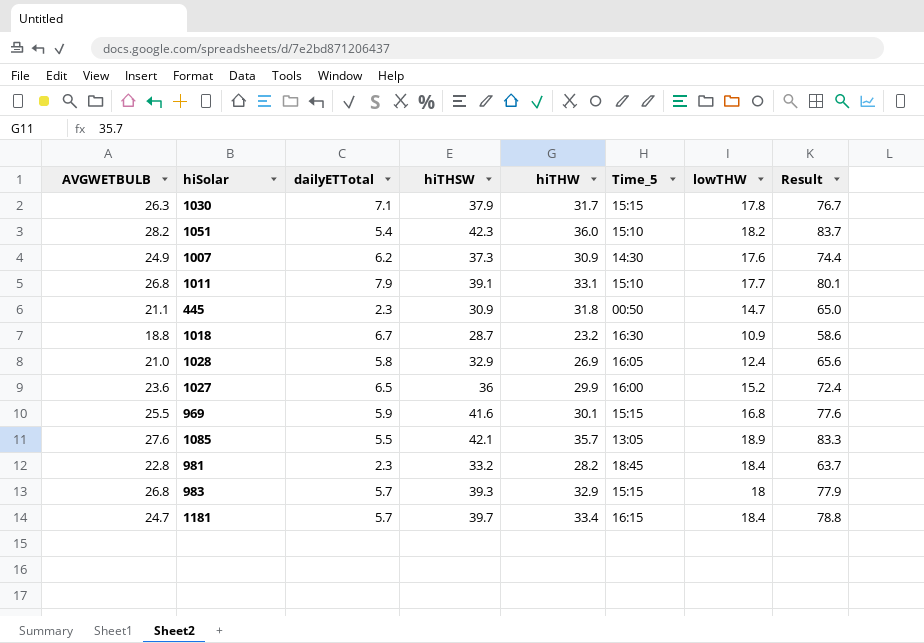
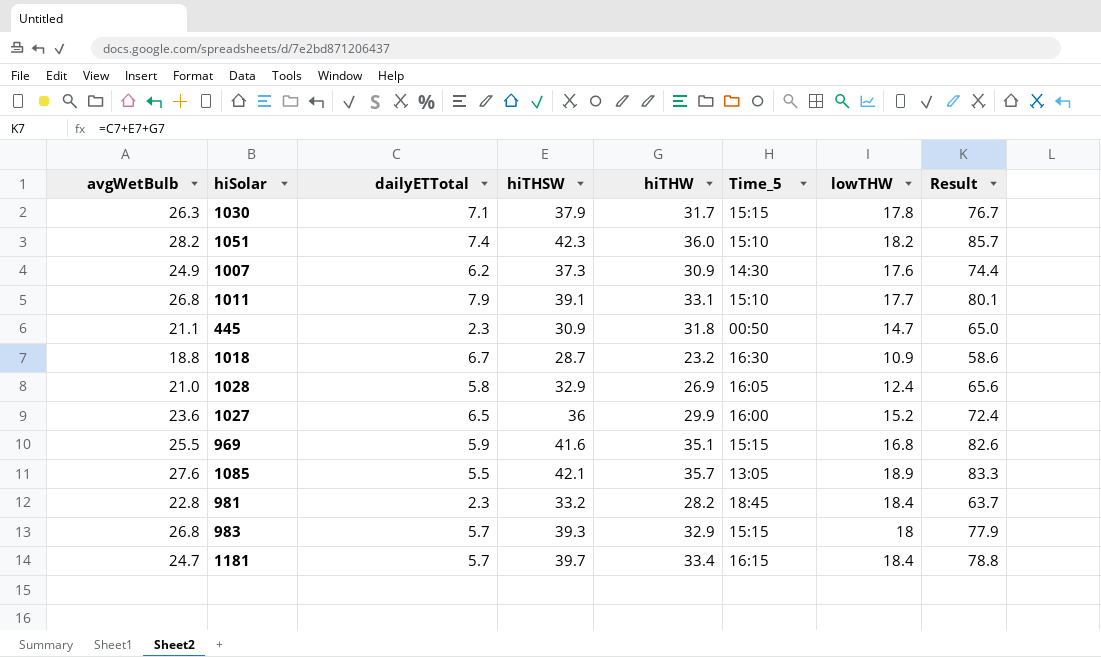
column name: AVGWETBULB -> avgWetBulb
1051 | dailyETTotal: 5.4 -> 7.4
1051 | Result: 83.7 -> 85.7
969 | hiTHW: 30.1 -> 35.1
969 | Result: 77.6 -> 82.6

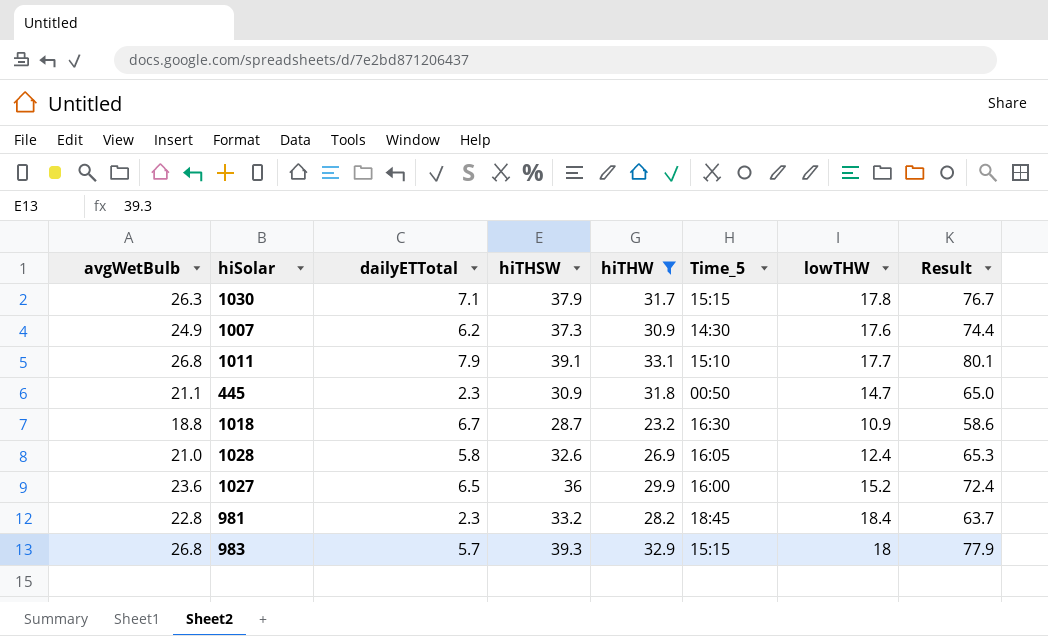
filter: none -> hiTHW <= 33.1
1028 | hiTHSW: 32.9 -> 32.6
1028 | Result: 65.6 -> 65.3

